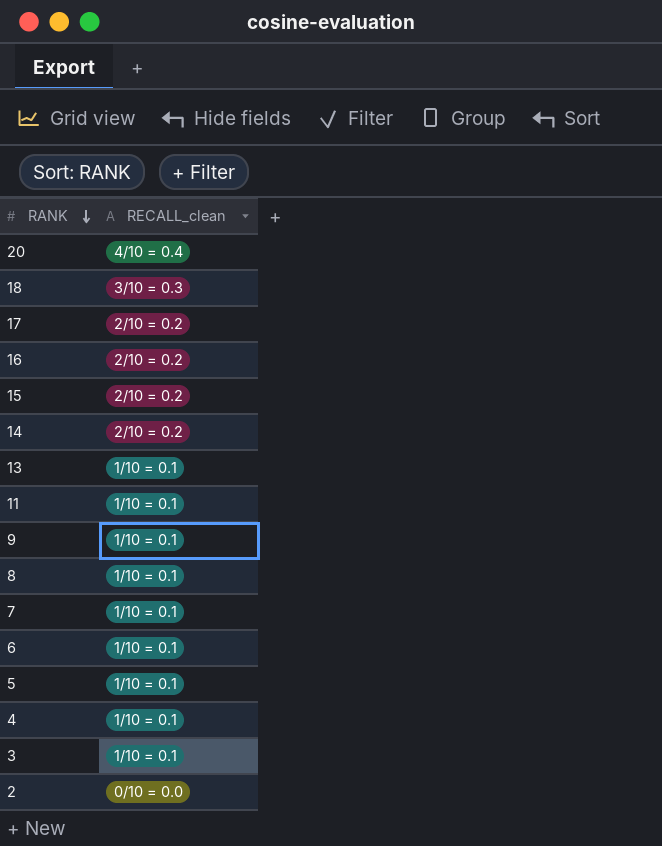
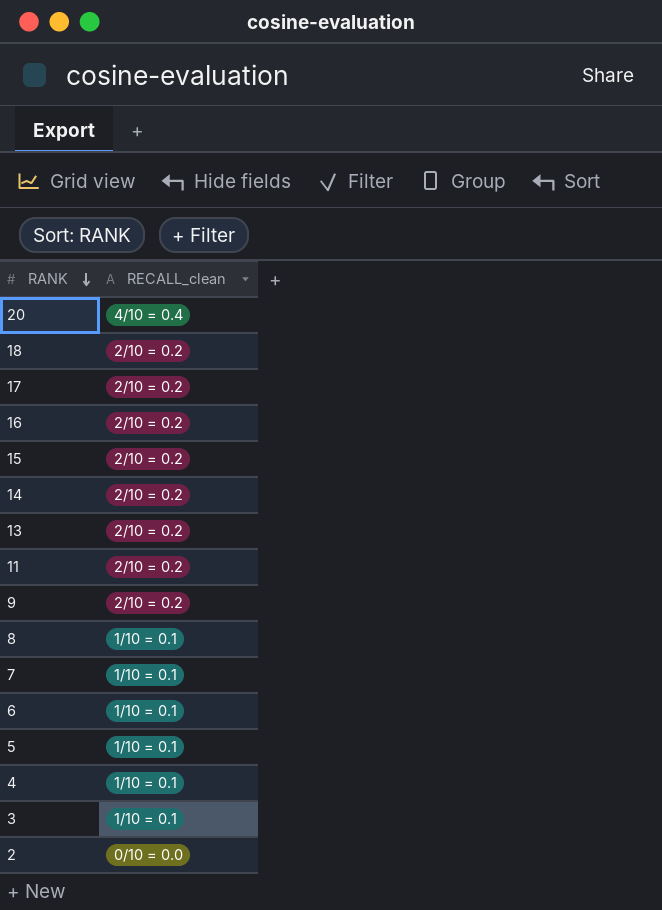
18 | RECALL_clean: 3/10 = 0.3 -> 2/10 = 0.2
13 | RECALL_clean: 1/10 = 0.1 -> 2/10 = 0.2
11 | RECALL_clean: 1/10 = 0.1 -> 2/10 = 0.2
9 | RECALL_clean: 1/10 = 0.1 -> 2/10 = 0.2

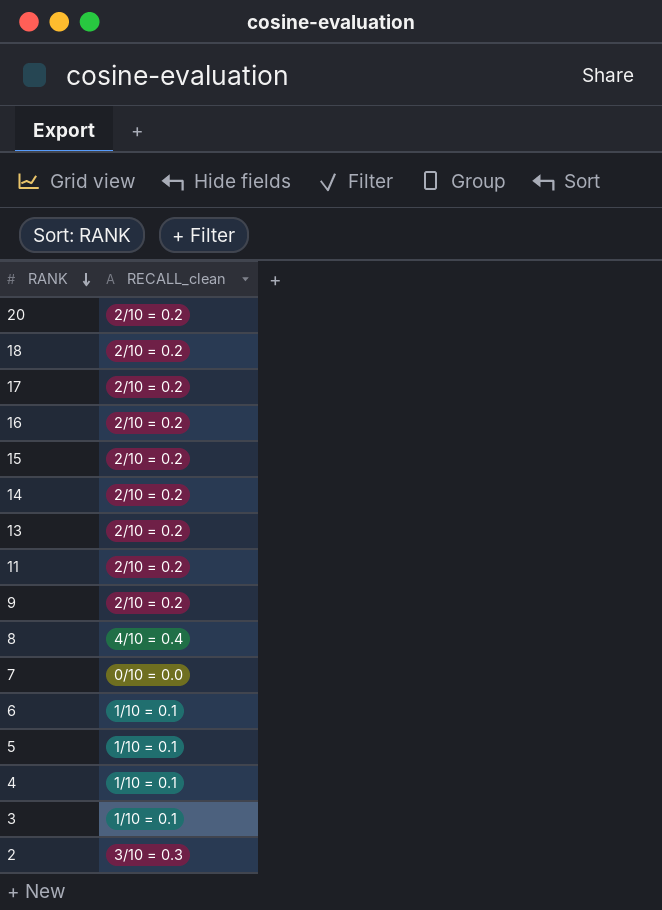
20 | RECALL_clean: 4/10 = 0.4 -> 2/10 = 0.2
8 | RECALL_clean: 1/10 = 0.1 -> 4/10 = 0.4
7 | RECALL_clean: 1/10 = 0.1 -> 0/10 = 0.0
2 | RECALL_clean: 0/10 = 0.0 -> 3/10 = 0.3

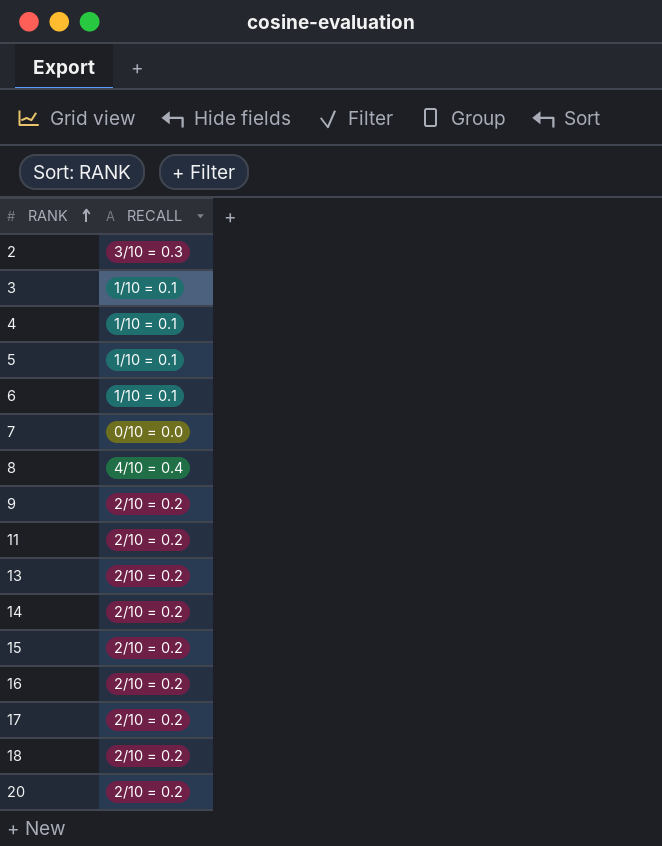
row order: RANK descending -> RANK ascending
column name: RECALL_clean -> RECALL

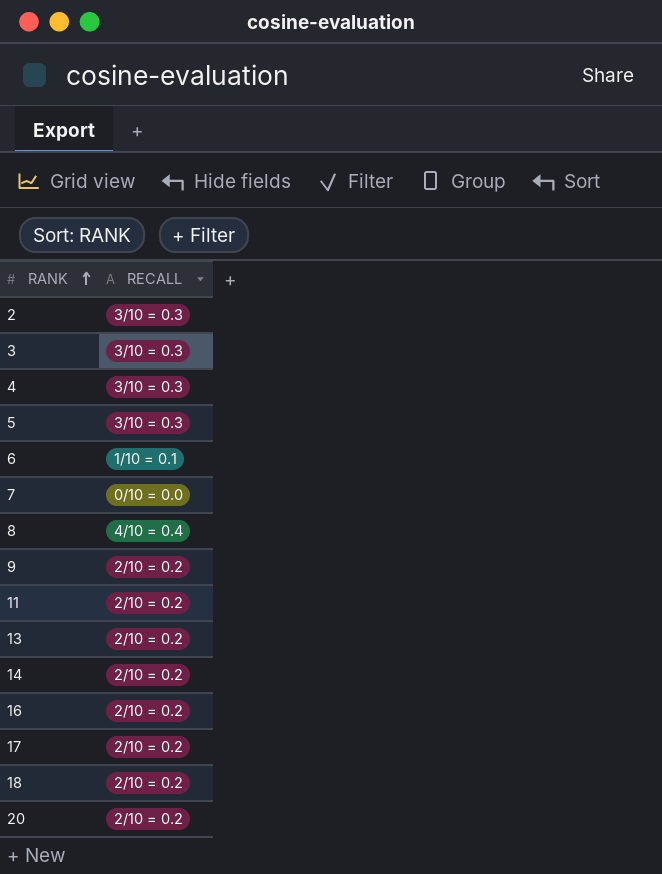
row 15: 2/10 = 0.2 -> none
3 | RECALL: 1/10 = 0.1 -> 3/10 = 0.3
4 | RECALL: 1/10 = 0.1 -> 3/10 = 0.3
5 | RECALL: 1/10 = 0.1 -> 3/10 = 0.3

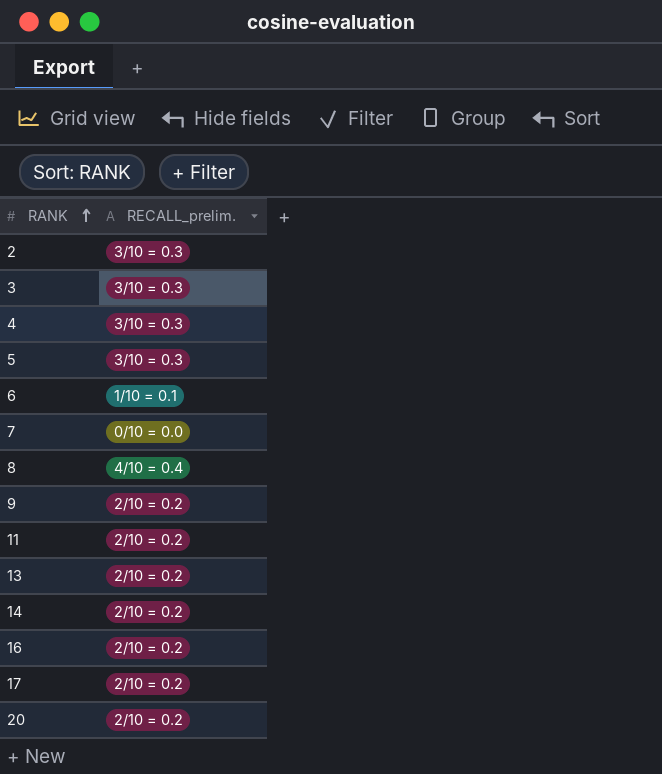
column name: RECALL -> RECALL_prelim.
row 18: 2/10 = 0.2 -> none

